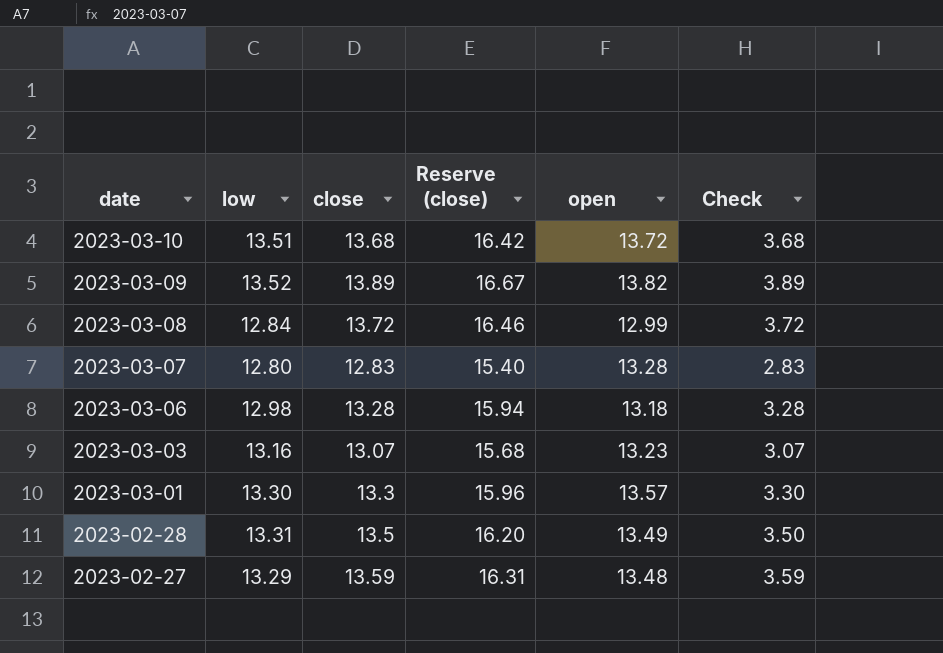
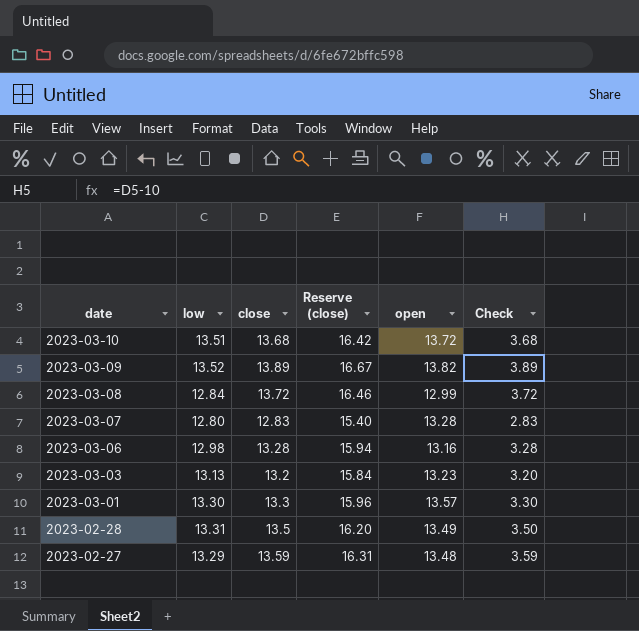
2023-03-06 | open: 13.18 -> 13.16
2023-03-03 | low: 13.16 -> 13.13
2023-03-03 | close: 13.07 -> 13.2
2023-03-03 | Reserve (close): 15.68 -> 15.84
2023-03-03 | Check: 3.07 -> 3.20

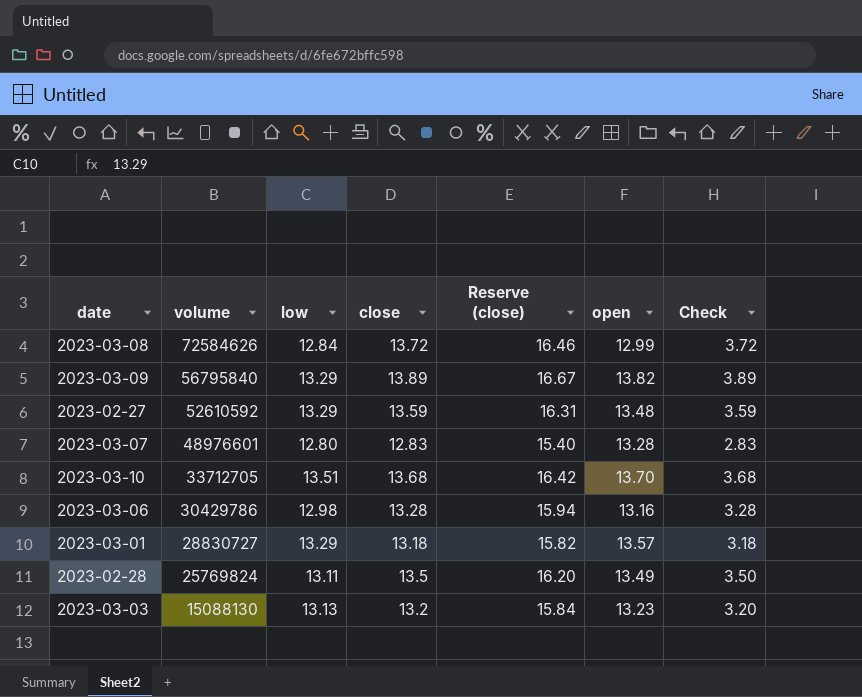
row order: date descending -> volume descending
column volume | position: none -> 2
2023-03-09 | low: 13.52 -> 13.29
2023-03-10 | open: 13.72 -> 13.70
2023-03-01 | low: 13.30 -> 13.29
2023-03-01 | close: 13.3 -> 13.18
2023-03-01 | Reserve (close): 15.96 -> 15.82
2023-03-01 | Check: 3.30 -> 3.18
2023-02-28 | low: 13.31 -> 13.11

